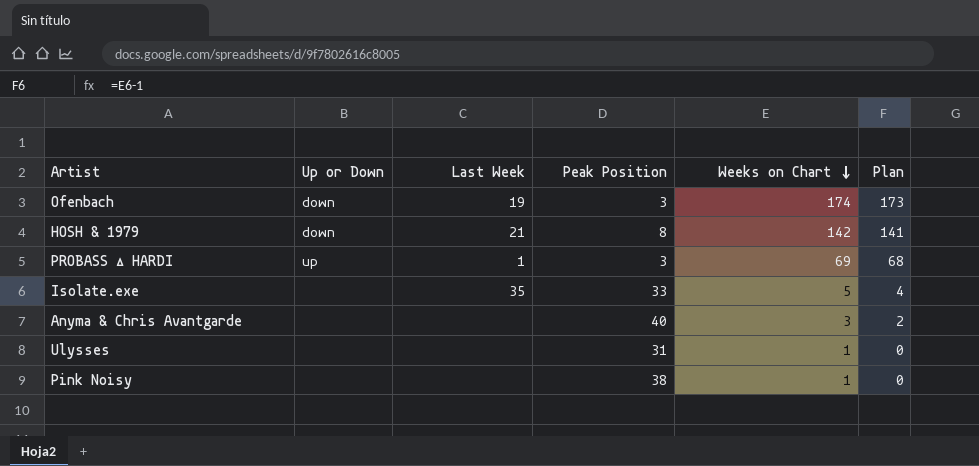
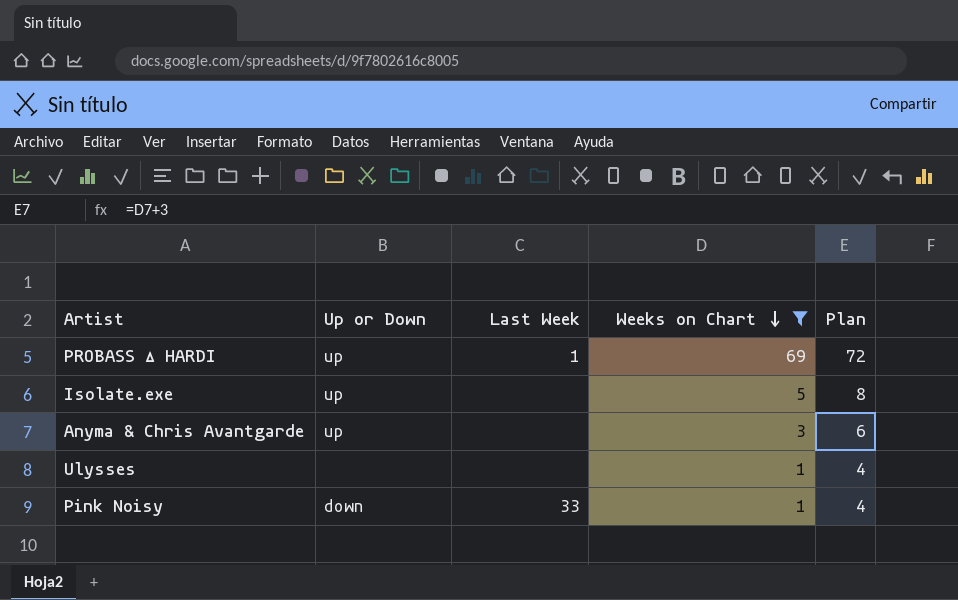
filter: none -> Weeks on Chart <= 69
column Peak Position | position: 4 -> none
column Plan | formula: [Weeks on Chart] - 1 -> [Weeks on Chart] + 3
Isolate.exe | Up or Down: none -> up
Isolate.exe | Last Week: 35 -> none
Anyma & Chris Avantgarde | Up or Down: none -> up
Pink Noisy | Up or Down: none -> down
Pink Noisy | Last Week: none -> 33

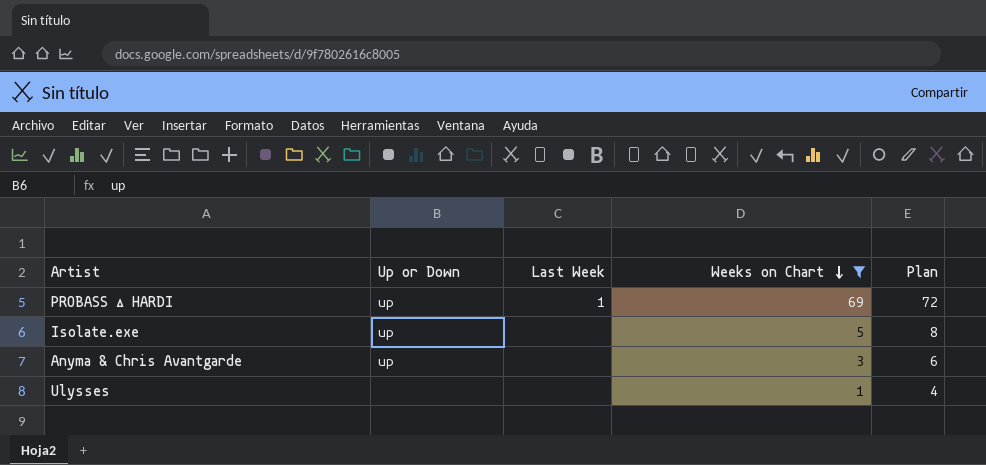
row Pink Noisy: down | 33 | 1 | 4 -> none

